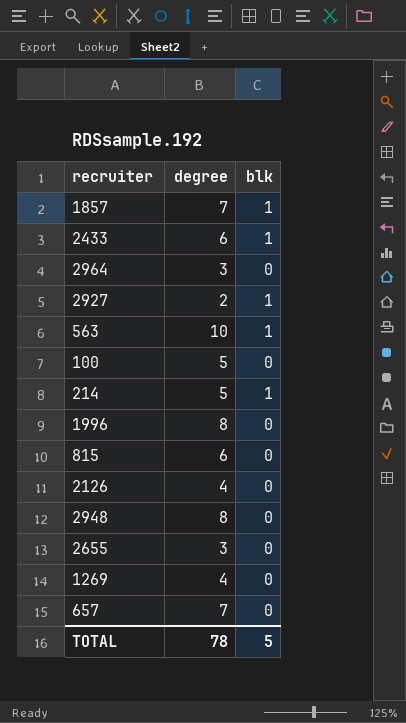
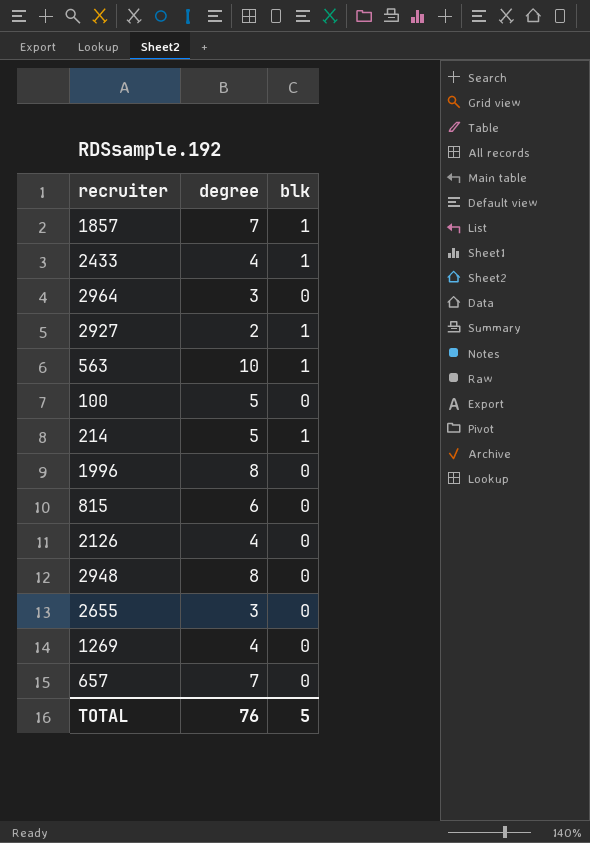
2433 | degree: 6 -> 4
TOTAL | degree: 78 -> 76

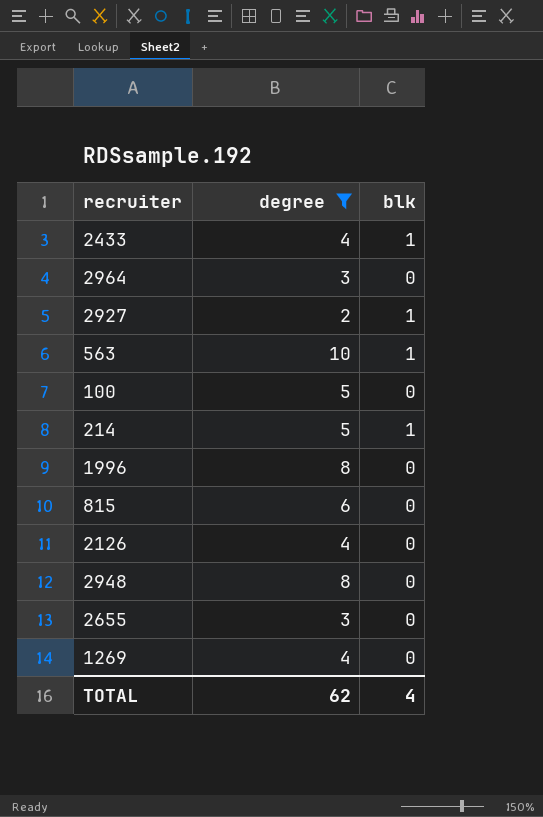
filter: none -> degree != 7
TOTAL | degree: 76 -> 62
TOTAL | blk: 5 -> 4

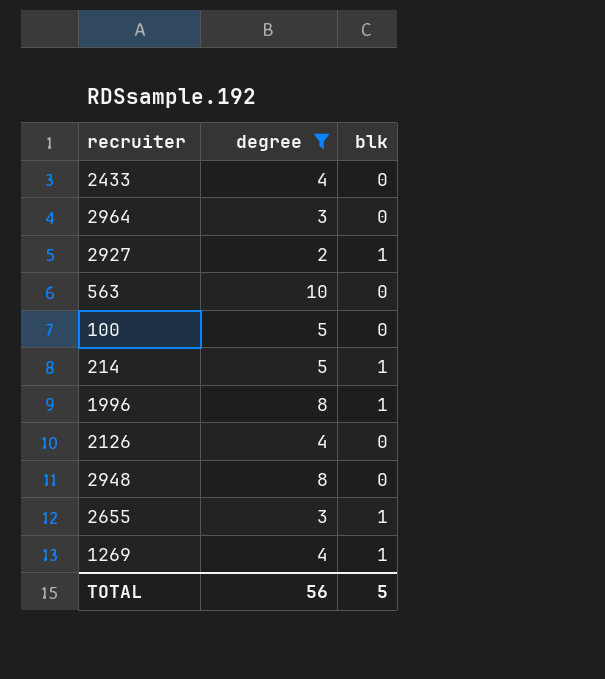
row 815: 6 | 0 -> none
2433 | blk: 1 -> 0
563 | blk: 1 -> 0
1996 | blk: 0 -> 1
2655 | blk: 0 -> 1
1269 | blk: 0 -> 1
TOTAL | degree: 62 -> 56
TOTAL | blk: 4 -> 5

